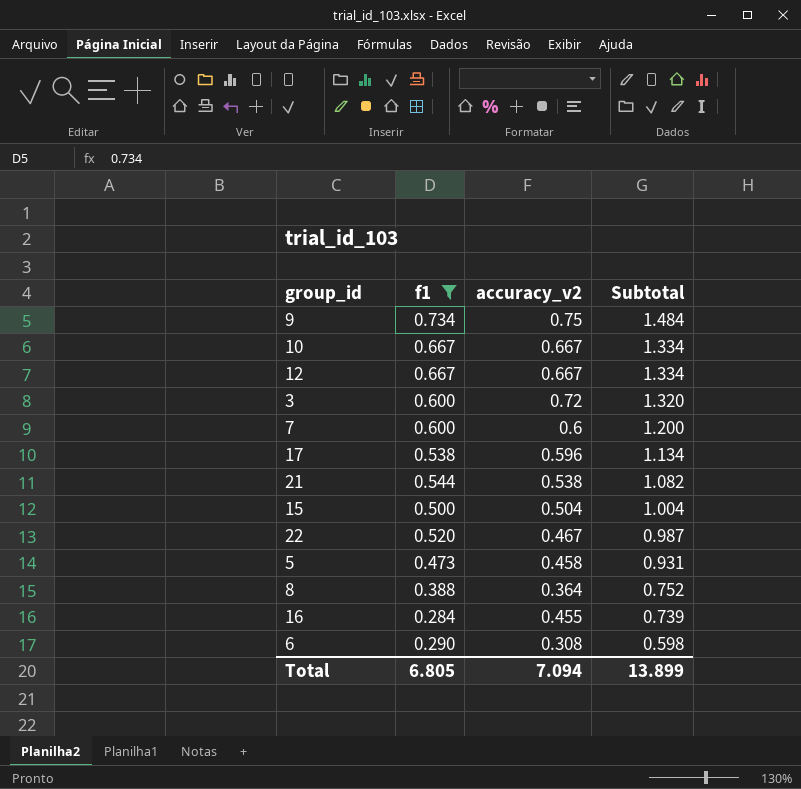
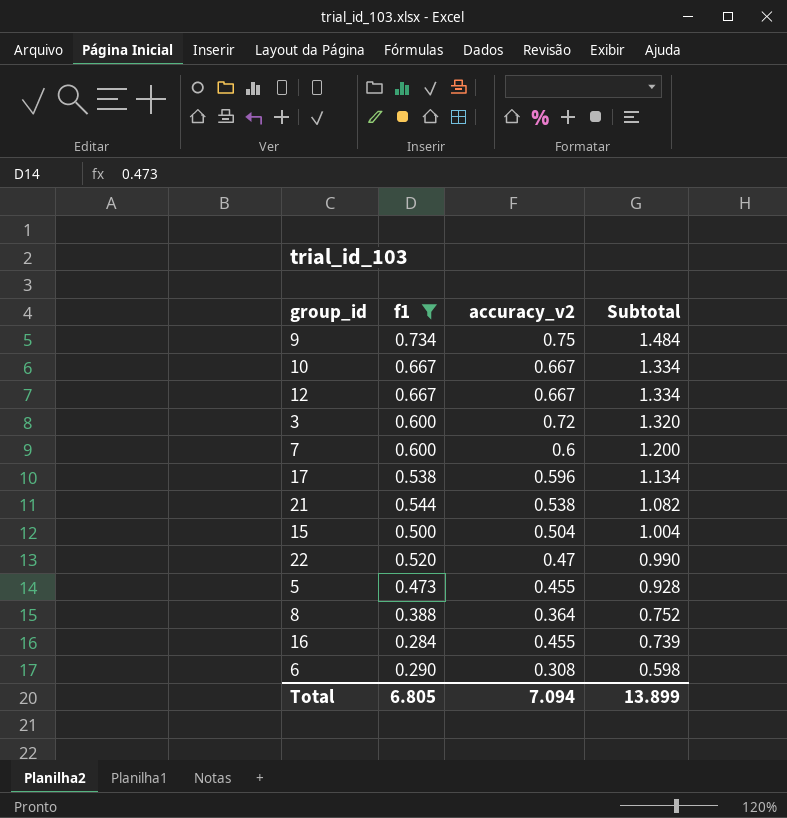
22 | accuracy_v2: 0.467 -> 0.47
22 | Subtotal: 0.987 -> 0.990
5 | accuracy_v2: 0.458 -> 0.455
5 | Subtotal: 0.931 -> 0.928

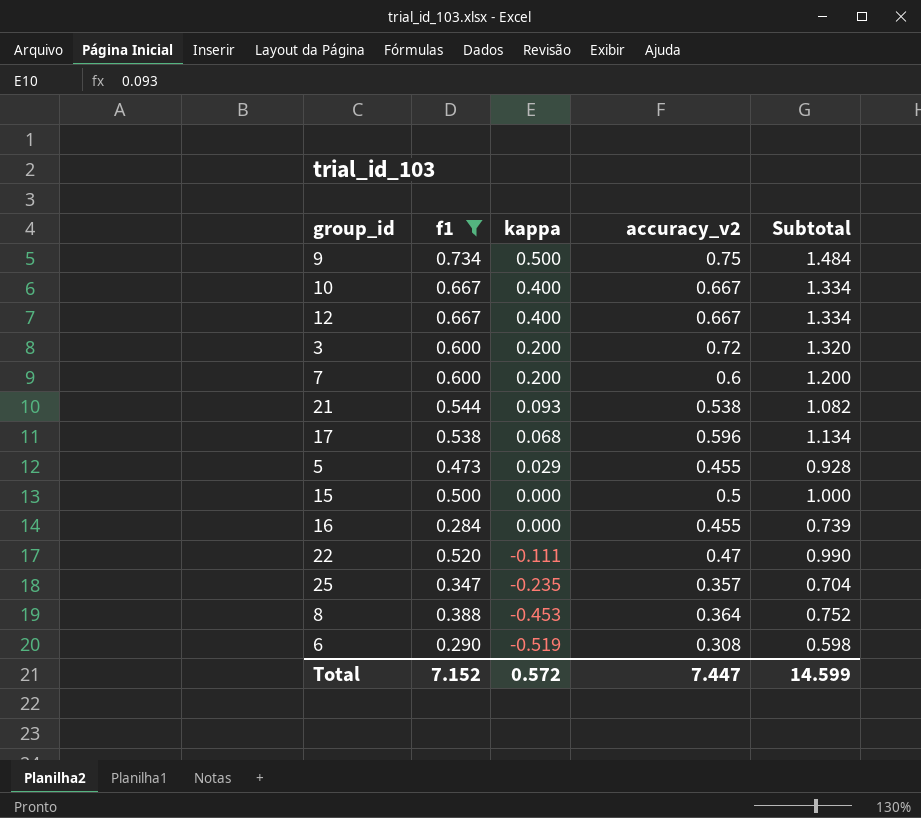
row order: Subtotal descending -> kappa descending
column kappa | position: none -> 3
15 | accuracy_v2: 0.504 -> 0.5
15 | Subtotal: 1.004 -> 1.000
row 25: none -> 0.347 | -0.235 | 0.357 | 0.704
Total | f1: 6.805 -> 7.152
Total | accuracy_v2: 7.094 -> 7.447
Total | Subtotal: 13.899 -> 14.599

